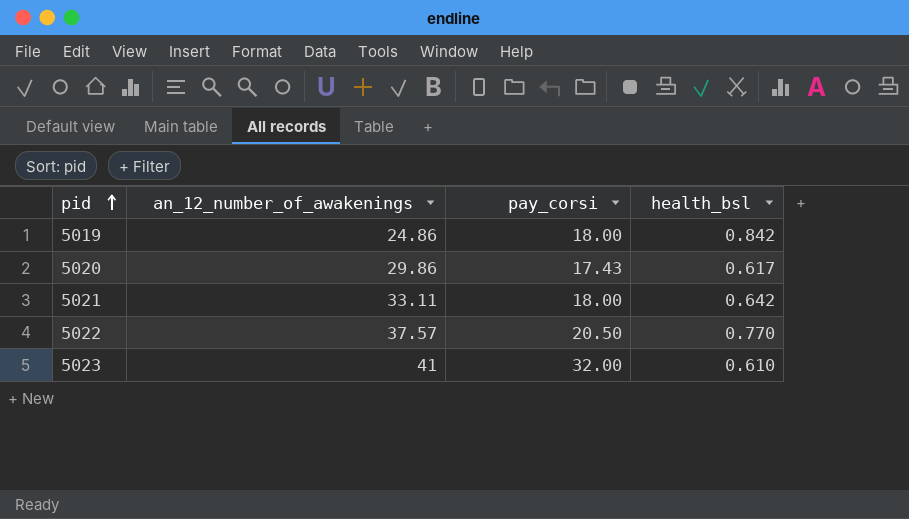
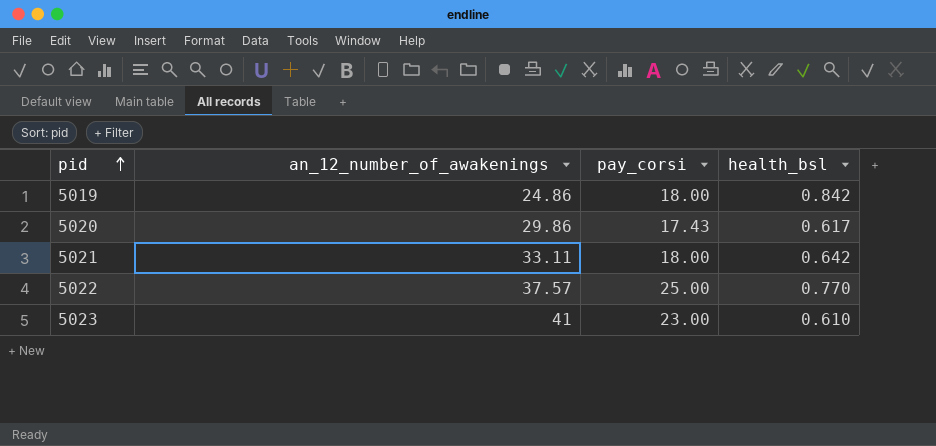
5022 | pay_corsi: 20.50 -> 25.00
5023 | pay_corsi: 32.00 -> 23.00

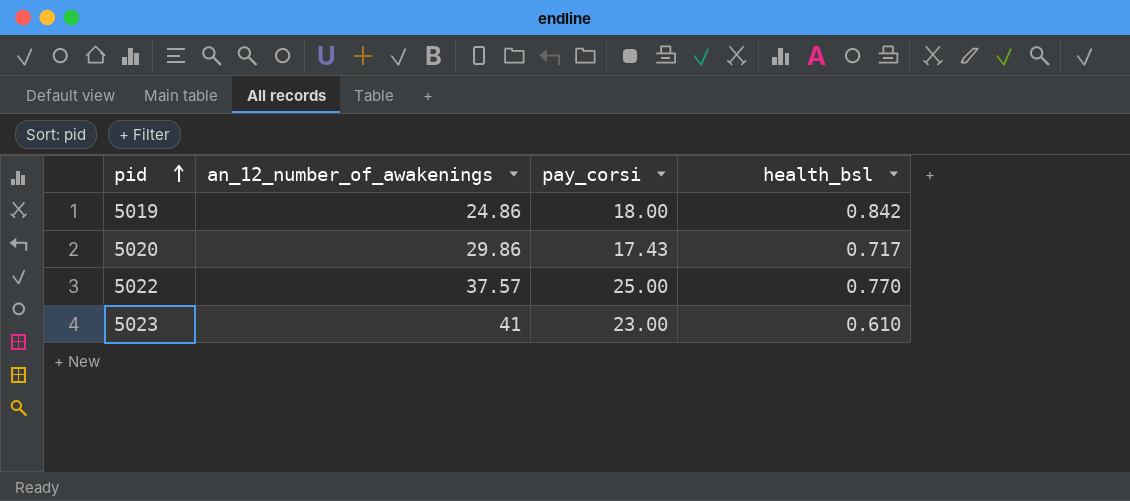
row 5021: 33.11 | 18.00 | 0.642 -> none
5020 | health_bsl: 0.617 -> 0.717

